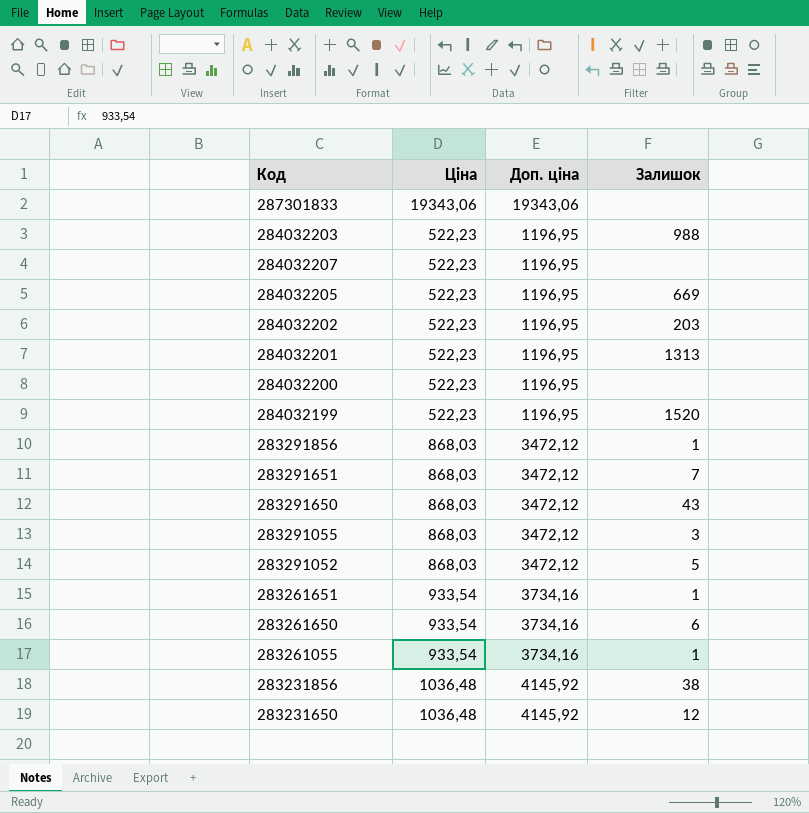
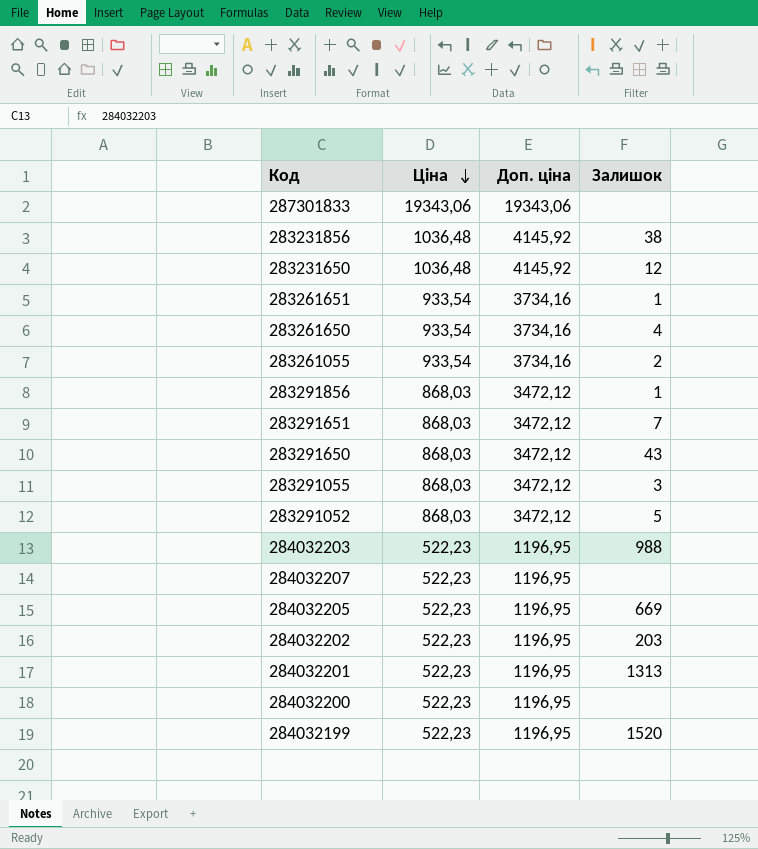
row order: none -> Ціна descending
283261650 | Залишок: 6 -> 4
283261055 | Залишок: 1 -> 2

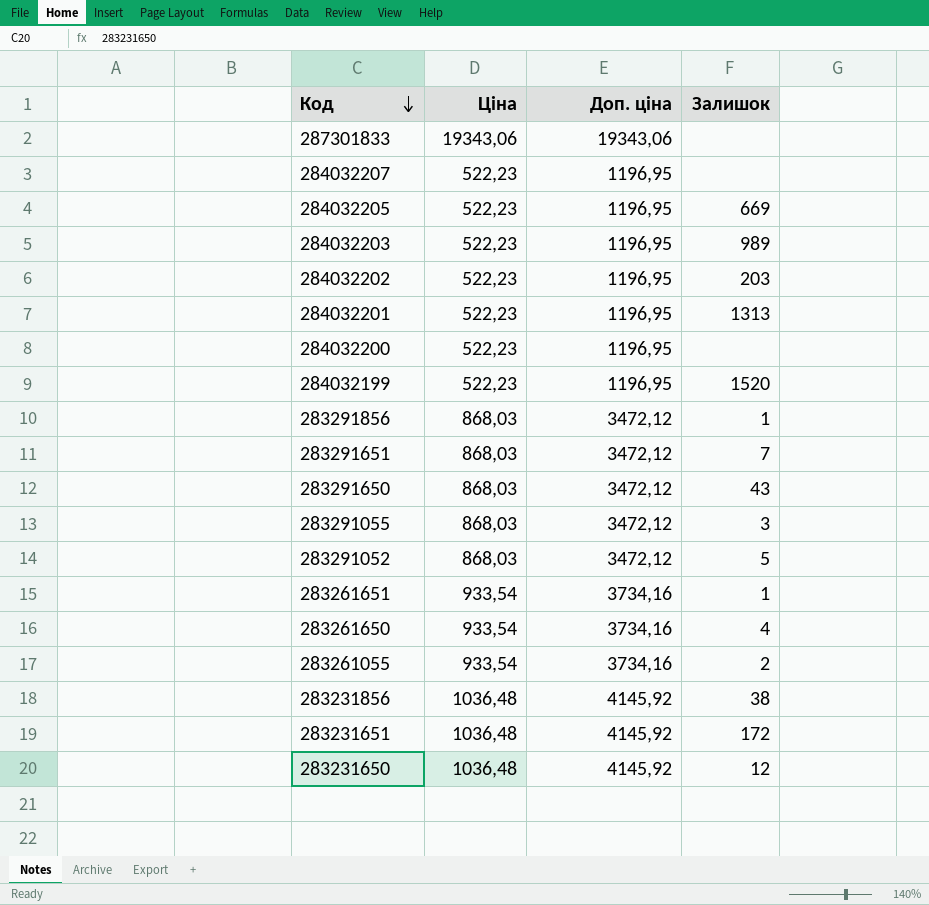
row order: Ціна descending -> Код descending
284032203 | Залишок: 988 -> 989
row 283231651: none -> 1036,48 | 4145,92 | 172

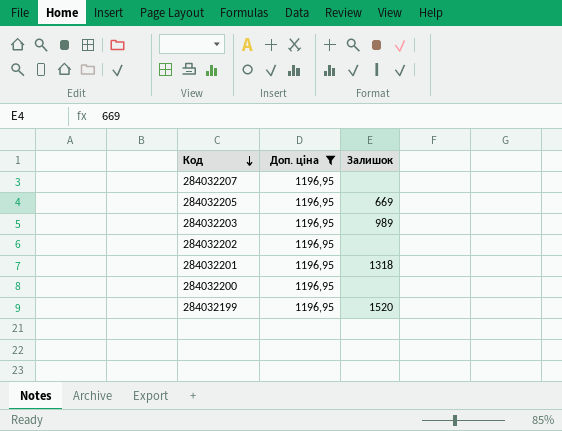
filter: none -> Доп. ціна = 1196,95
column Ціна | position: 2 -> none
284032202 | Залишок: 203 -> none
284032201 | Залишок: 1313 -> 1318

